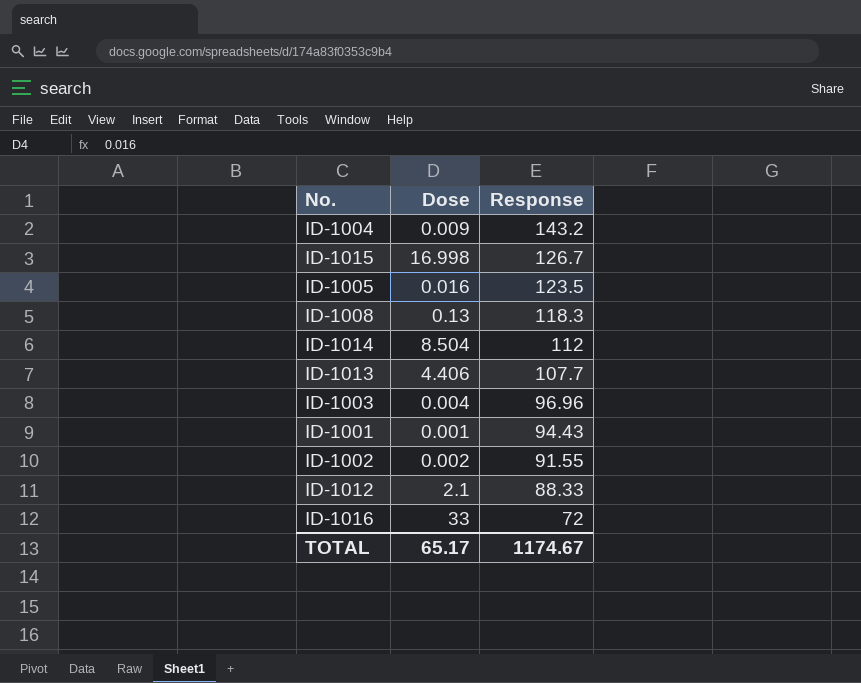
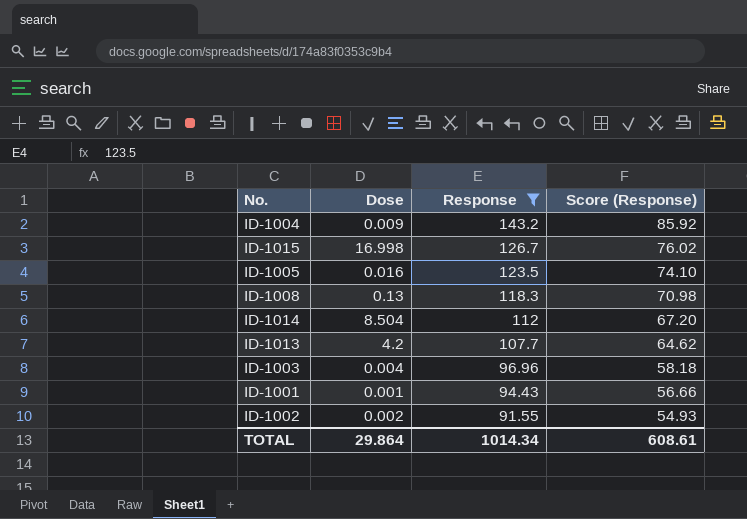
filter: none -> Response >= 91.55
column Score (Response) | formula: none -> [Response] * 0.6
ID-1013 | Dose: 4.406 -> 4.2
TOTAL | Dose: 65.17 -> 29.864
TOTAL | Response: 1174.67 -> 1014.34

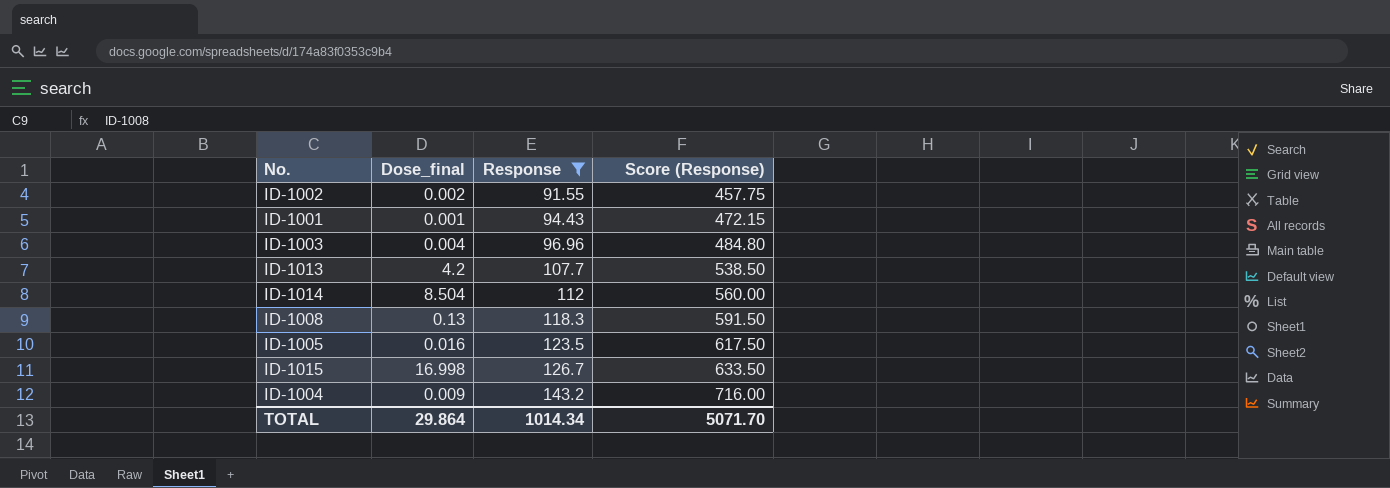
row order: Response descending -> Response ascending
column name: Dose -> Dose_final
column Score (Response) | formula: [Response] * 0.6 -> [Response] * 5
TOTAL | Score (Response): 608.61 -> 5071.70

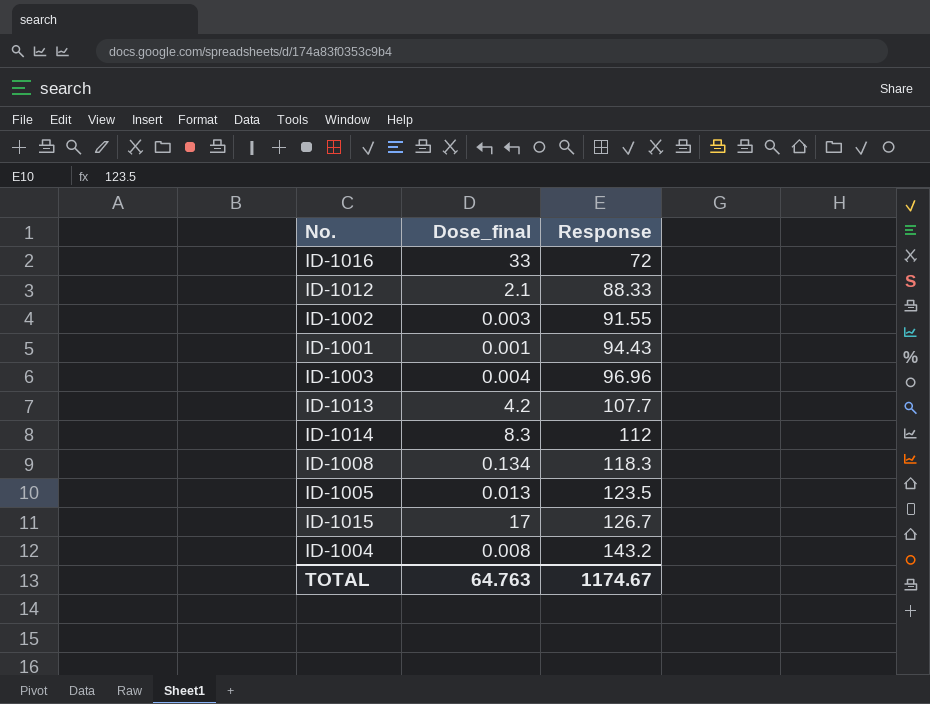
filter: Response >= 91.55 -> none
column Score (Response) | formula: [Response] * 5 -> none
ID-1002 | Dose_final: 0.002 -> 0.003
ID-1014 | Dose_final: 8.504 -> 8.3
ID-1008 | Dose_final: 0.13 -> 0.134
ID-1005 | Dose_final: 0.016 -> 0.013
ID-1015 | Dose_final: 16.998 -> 17
ID-1004 | Dose_final: 0.009 -> 0.008
TOTAL | Dose_final: 29.864 -> 64.763
TOTAL | Response: 1014.34 -> 1174.67

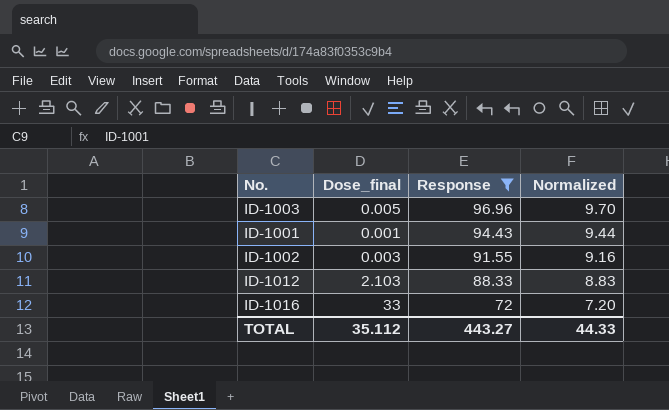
filter: none -> Response <= 96.96
row order: Response ascending -> Response descending
column Normalized | formula: none -> [Response] * 0.1
ID-1003 | Dose_final: 0.004 -> 0.005
ID-1012 | Dose_final: 2.1 -> 2.103
TOTAL | Dose_final: 64.763 -> 35.112
TOTAL | Response: 1174.67 -> 443.27

